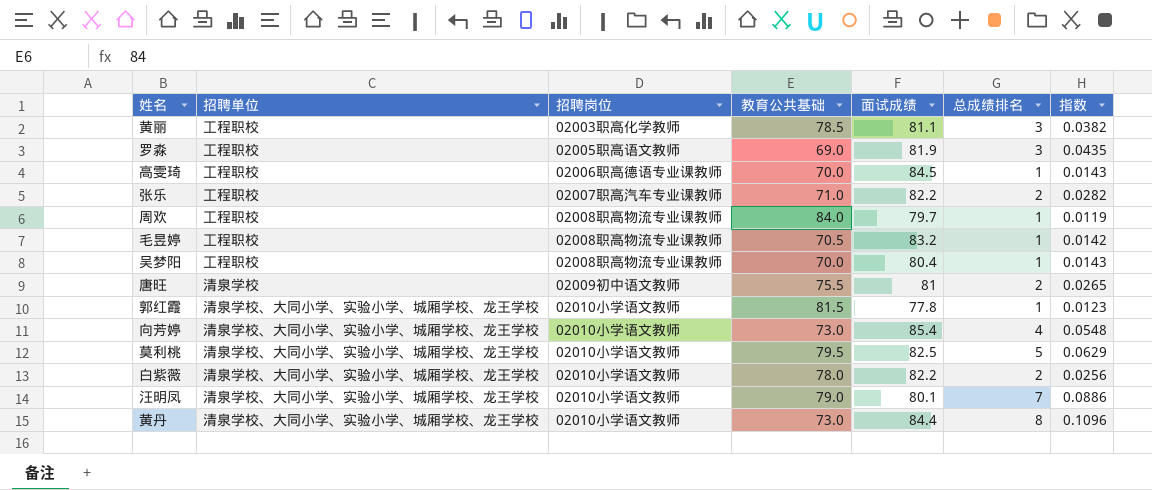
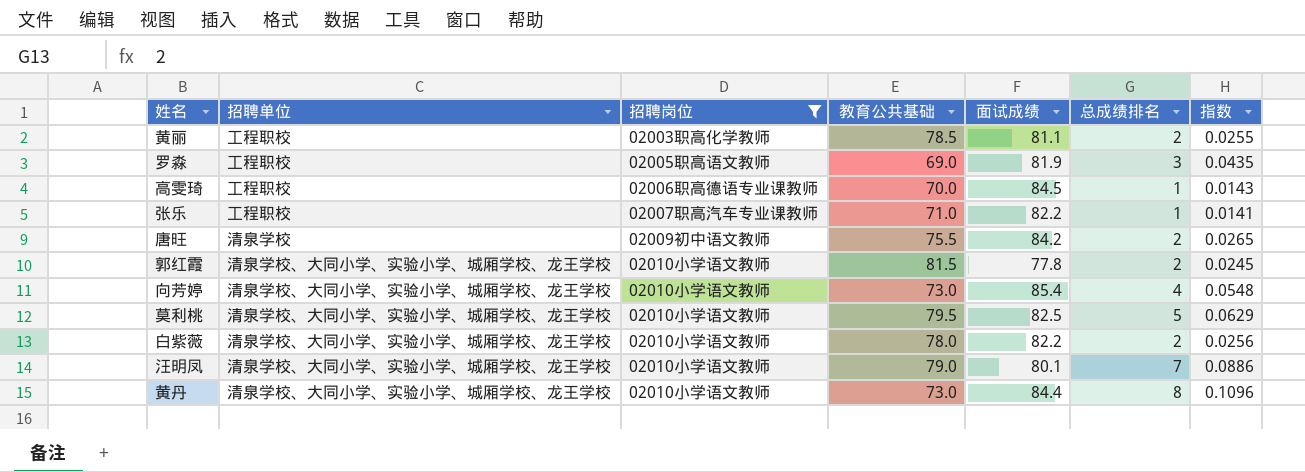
filter: none -> 招聘岗位 != 02008职高物流专业课教师
黄丽 | 总成绩排名: 3 -> 2
黄丽 | 指数: 0.0382 -> 0.0255
张乐 | 总成绩排名: 2 -> 1
张乐 | 指数: 0.0282 -> 0.0141
唐旺 | 面试成绩: 81 -> 84.2
郭红霞 | 总成绩排名: 1 -> 2
郭红霞 | 指数: 0.0123 -> 0.0245

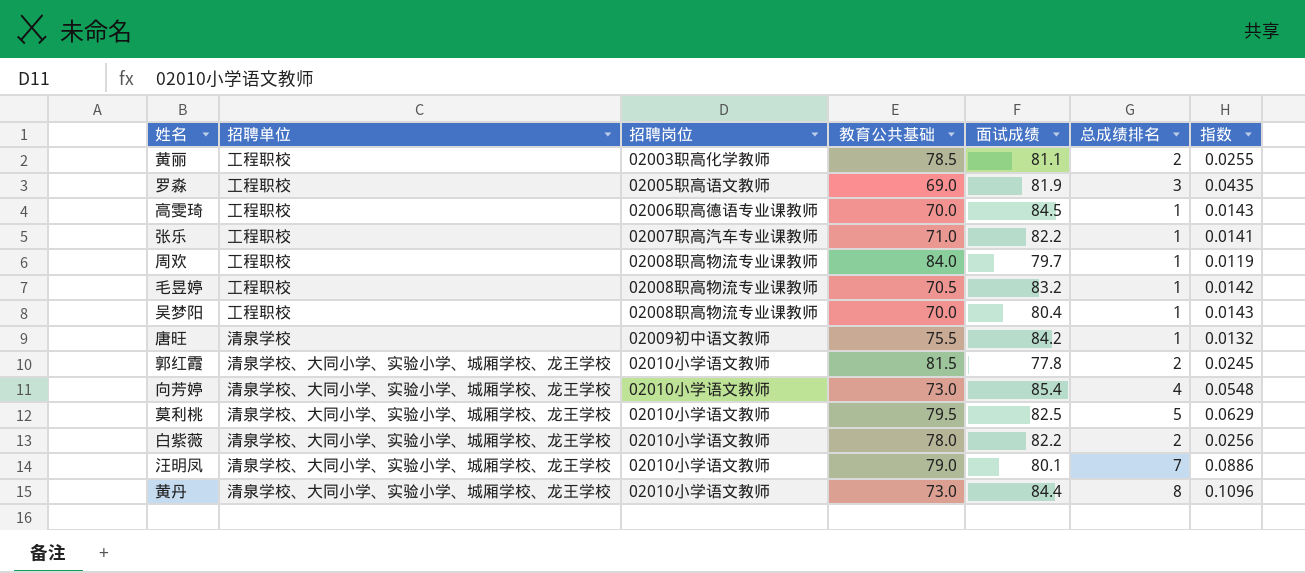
filter: 招聘岗位 != 02008职高物流专业课教师 -> none
唐旺 | 总成绩排名: 2 -> 1
唐旺 | 指数: 0.0265 -> 0.0132

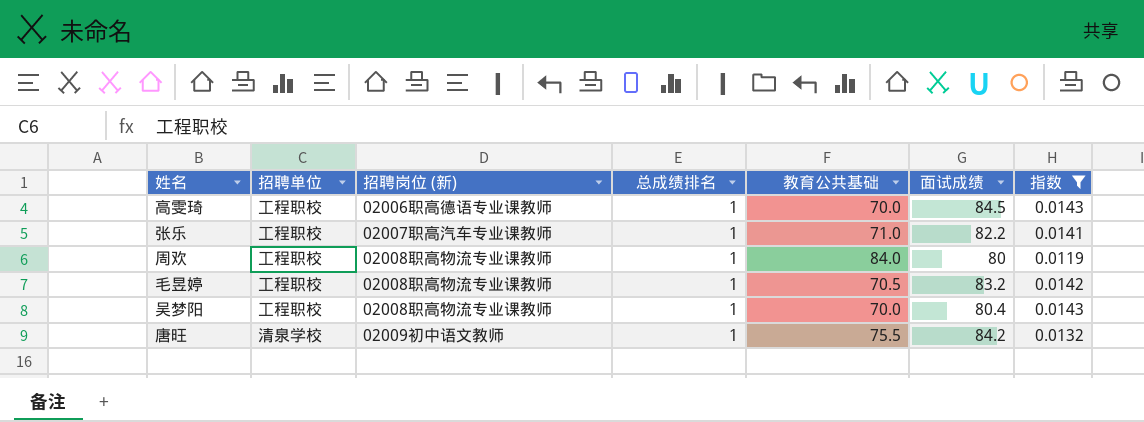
filter: none -> 指数 <= 0.0143
column name: 招聘岗位 -> 招聘岗位 (新)
column 总成绩排名 | position: 6 -> 4
周欢 | 面试成绩: 79.7 -> 80

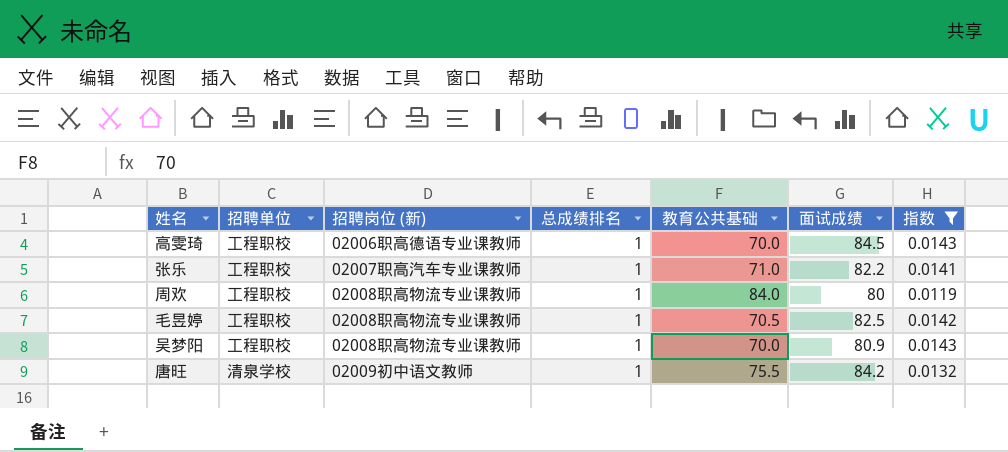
毛昱婷 | 面试成绩: 83.2 -> 82.5
吴梦阳 | 面试成绩: 80.4 -> 80.9

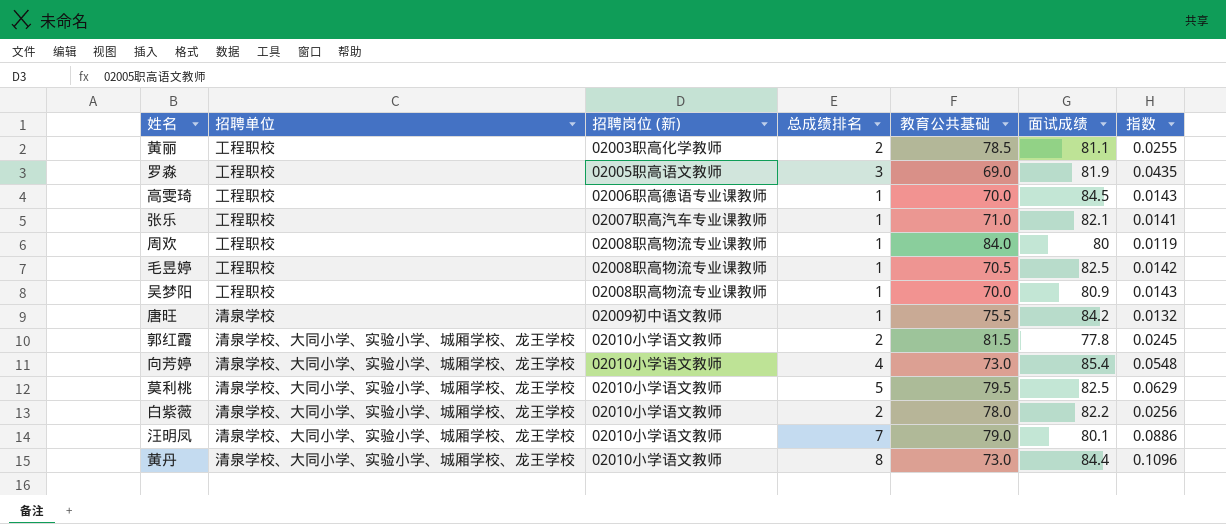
filter: 指数 <= 0.0143 -> none
张乐 | 面试成绩: 82.2 -> 82.1

